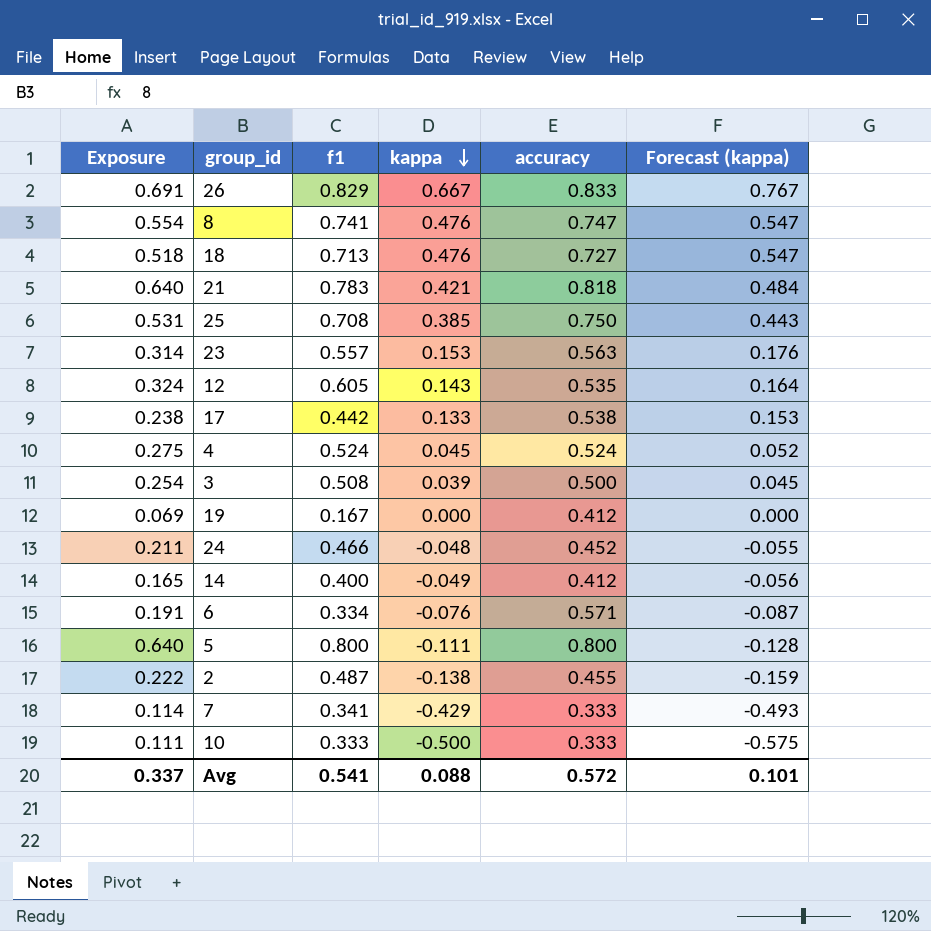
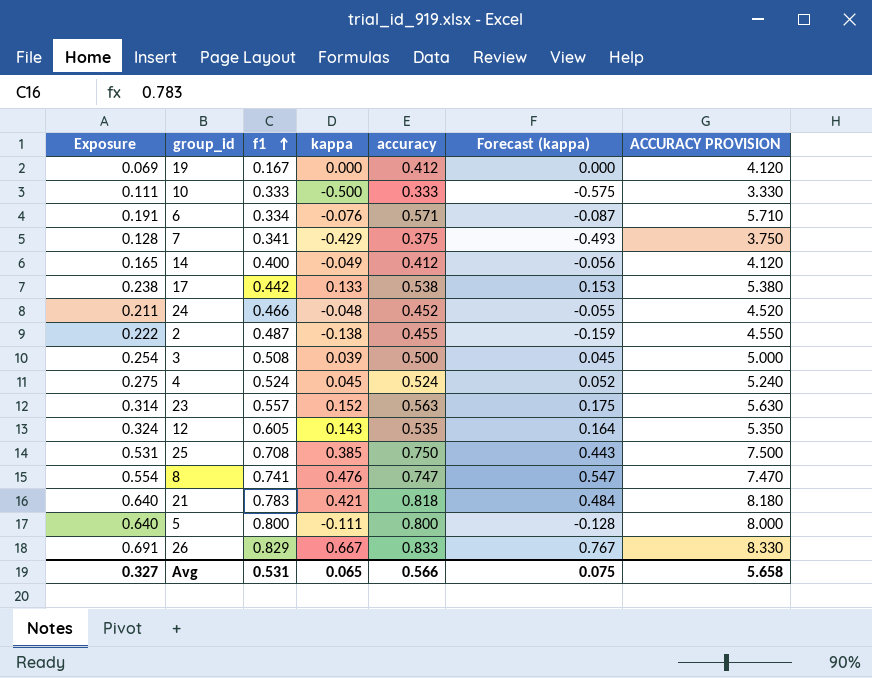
row order: kappa descending -> f1 ascending
column ACCURACY PROVISION | formula: none -> [accuracy] * 10
row 18: 0.518 | 0.713 | 0.476 | 0.727 | 0.547 -> none
7 | Exposure: 0.114 -> 0.128
7 | accuracy: 0.333 -> 0.375
23 | kappa: 0.153 -> 0.152
23 | Forecast (kappa): 0.176 -> 0.175
Avg | Exposure: 0.337 -> 0.327
Avg | f1: 0.541 -> 0.531
Avg | kappa: 0.088 -> 0.065
Avg | accuracy: 0.572 -> 0.566
Avg | Forecast (kappa): 0.101 -> 0.075

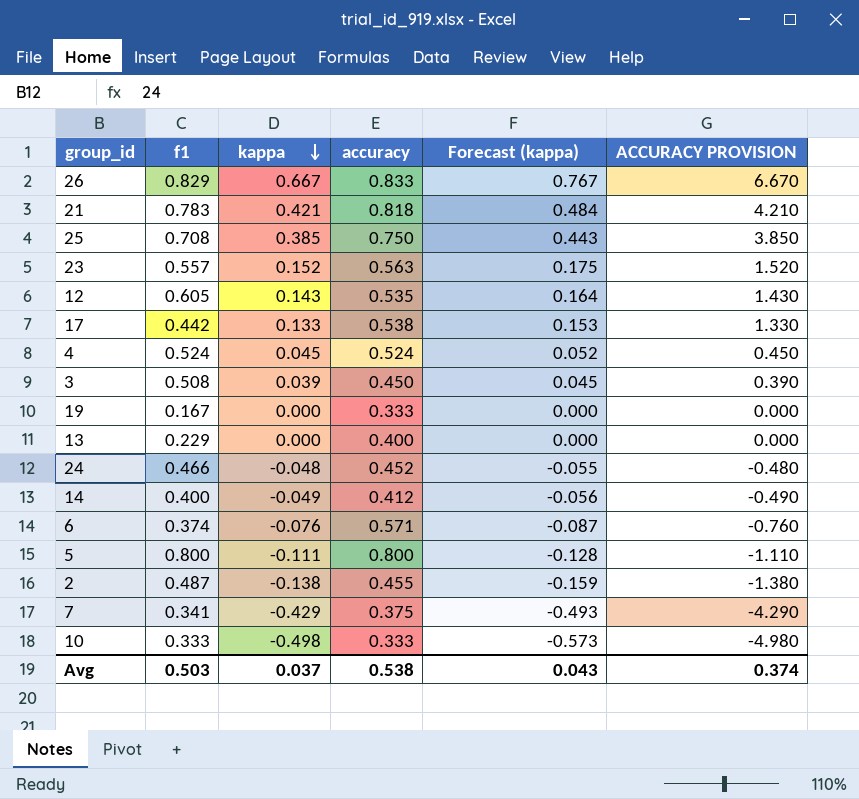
row order: f1 ascending -> kappa descending
column Exposure | formula: [f1] * [accuracy] -> none
column ACCURACY PROVISION | formula: [accuracy] * 10 -> [kappa] * 10
row 8: 0.554 | 0.741 | 0.476 | 0.747 | 0.547 | 7.470 -> none
3 | accuracy: 0.500 -> 0.450
19 | accuracy: 0.412 -> 0.333
row 13: none -> 0.229 | 0.000 | 0.400 | 0.000 | 0.000
6 | f1: 0.334 -> 0.374
10 | kappa: -0.500 -> -0.498
10 | Forecast (kappa): -0.575 -> -0.573
Avg | f1: 0.531 -> 0.503
Avg | kappa: 0.065 -> 0.037
Avg | accuracy: 0.566 -> 0.538
Avg | Forecast (kappa): 0.075 -> 0.043
Avg | ACCURACY PROVISION: 5.658 -> 0.374

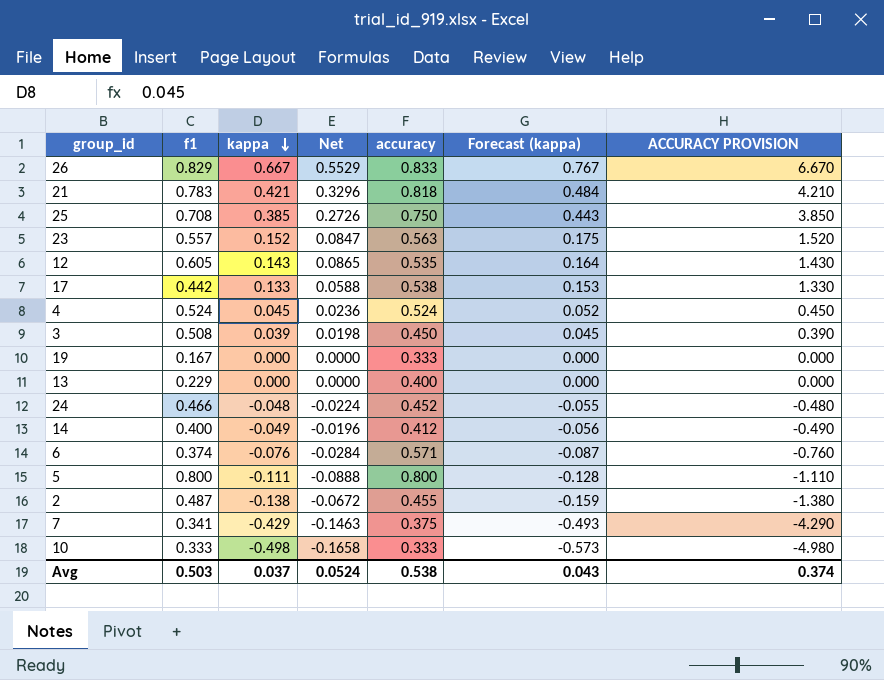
column Net | formula: none -> [f1] * [kappa]

